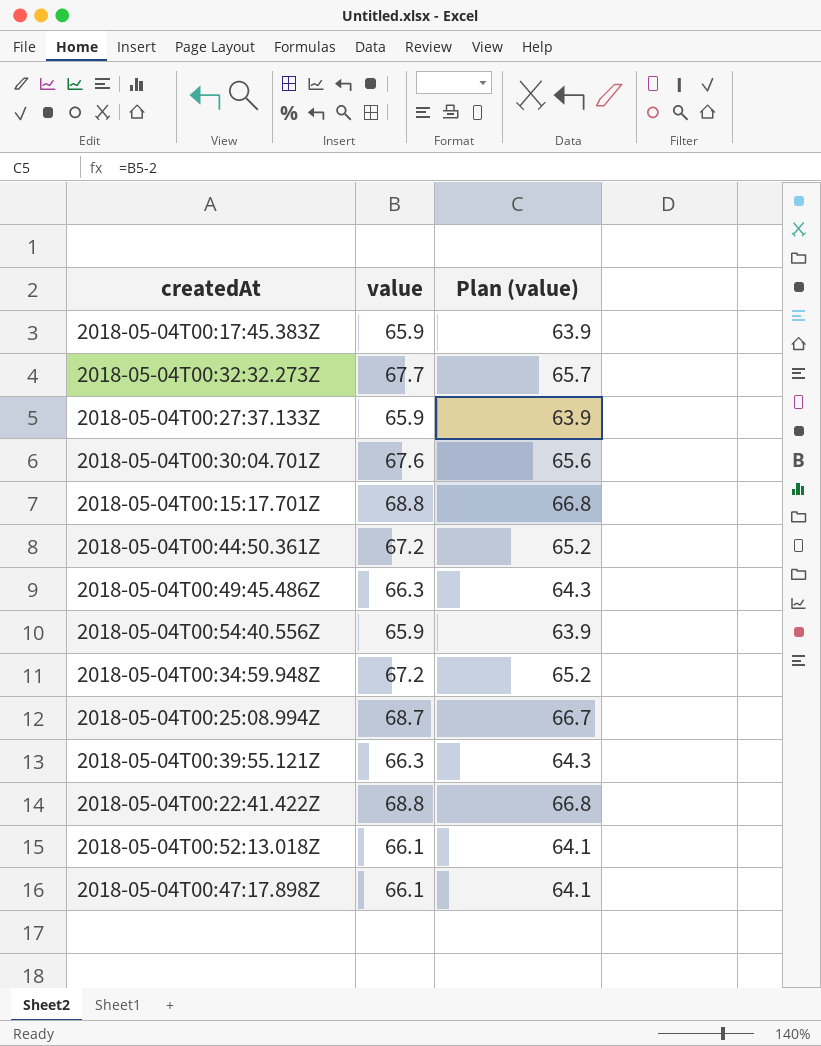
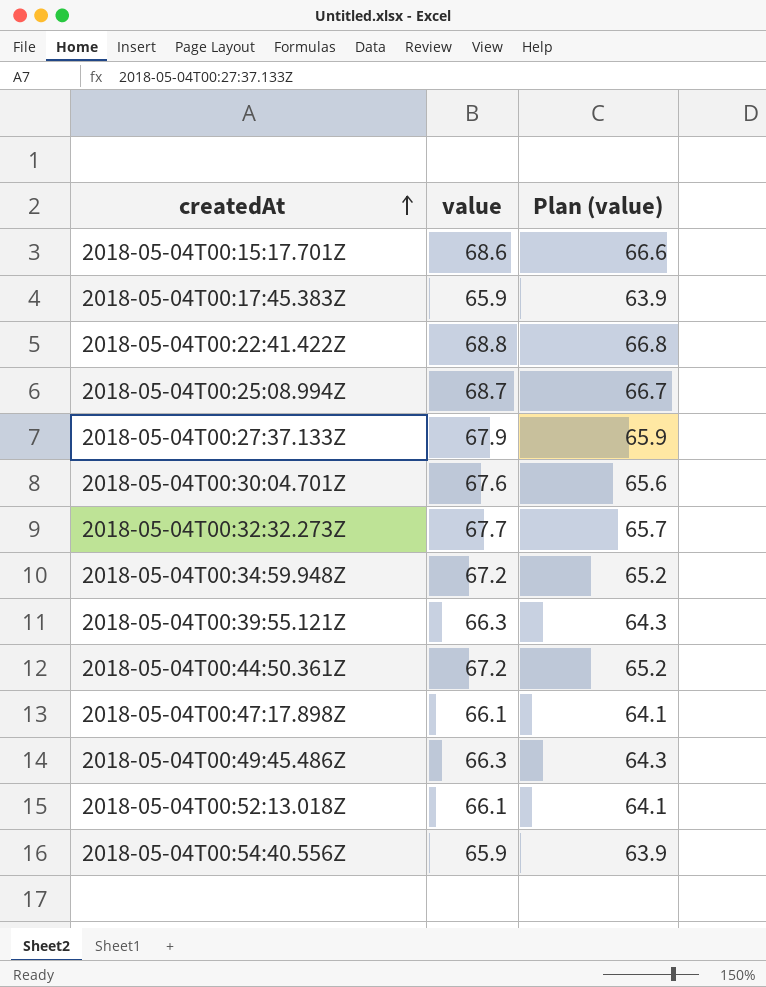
row order: none -> createdAt ascending
2018-05-04T00:15:17.701Z | value: 68.8 -> 68.6
2018-05-04T00:15:17.701Z | Plan (value): 66.8 -> 66.6
2018-05-04T00:27:37.133Z | value: 65.9 -> 67.9
2018-05-04T00:27:37.133Z | Plan (value): 63.9 -> 65.9

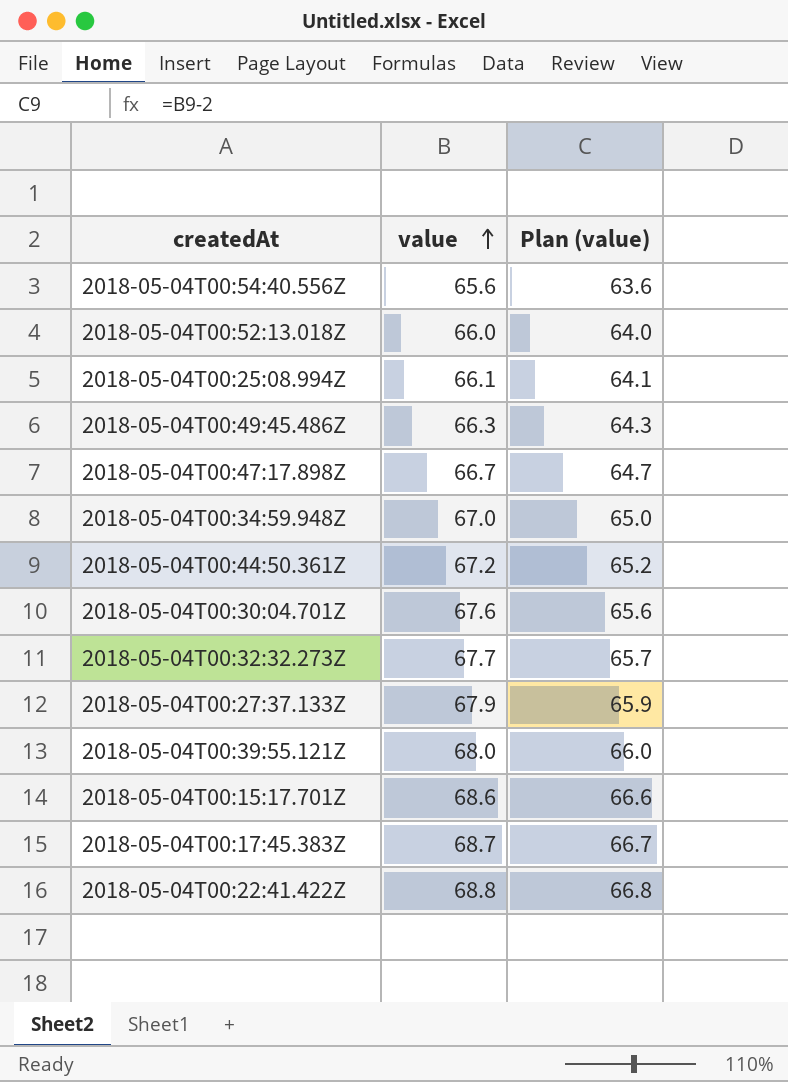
row order: createdAt ascending -> value ascending
2018-05-04T00:54:40.556Z | value: 65.9 -> 65.6
2018-05-04T00:54:40.556Z | Plan (value): 63.9 -> 63.6
2018-05-04T00:52:13.018Z | value: 66.1 -> 66.0
2018-05-04T00:52:13.018Z | Plan (value): 64.1 -> 64.0
2018-05-04T00:25:08.994Z | value: 68.7 -> 66.1
2018-05-04T00:25:08.994Z | Plan (value): 66.7 -> 64.1
2018-05-04T00:47:17.898Z | value: 66.1 -> 66.7
2018-05-04T00:47:17.898Z | Plan (value): 64.1 -> 64.7
2018-05-04T00:34:59.948Z | value: 67.2 -> 67.0
2018-05-04T00:34:59.948Z | Plan (value): 65.2 -> 65.0
2018-05-04T00:39:55.121Z | value: 66.3 -> 68.0
2018-05-04T00:39:55.121Z | Plan (value): 64.3 -> 66.0
2018-05-04T00:17:45.383Z | value: 65.9 -> 68.7
2018-05-04T00:17:45.383Z | Plan (value): 63.9 -> 66.7

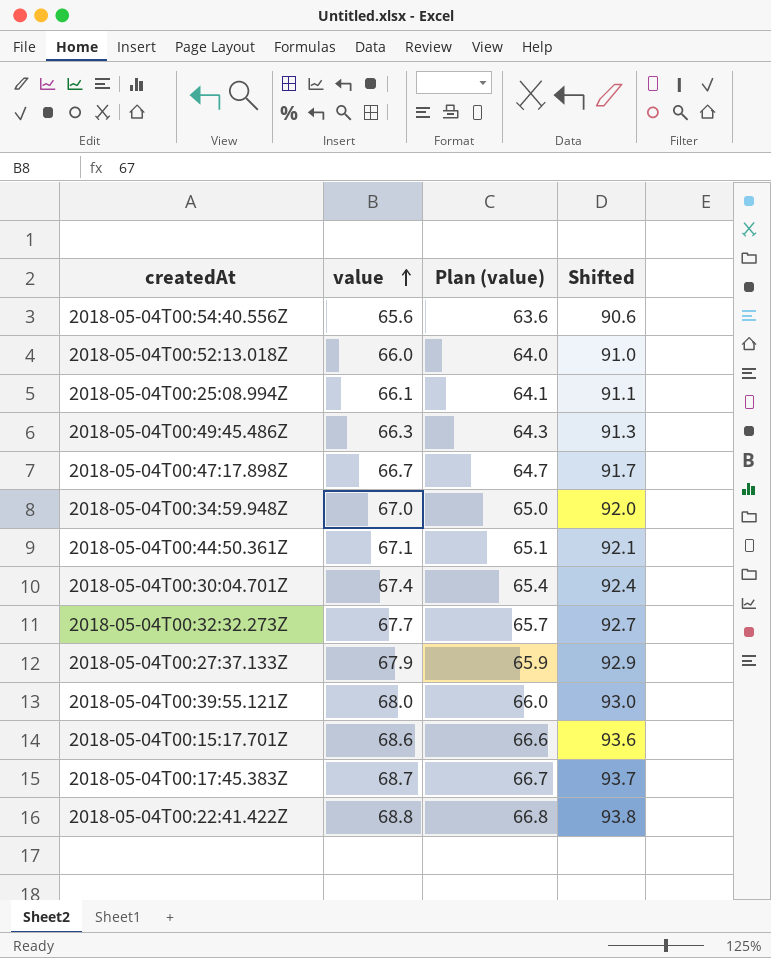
column Shifted | formula: none -> [value] + 25
2018-05-04T00:44:50.361Z | value: 67.2 -> 67.1
2018-05-04T00:44:50.361Z | Plan (value): 65.2 -> 65.1
2018-05-04T00:30:04.701Z | value: 67.6 -> 67.4
2018-05-04T00:30:04.701Z | Plan (value): 65.6 -> 65.4

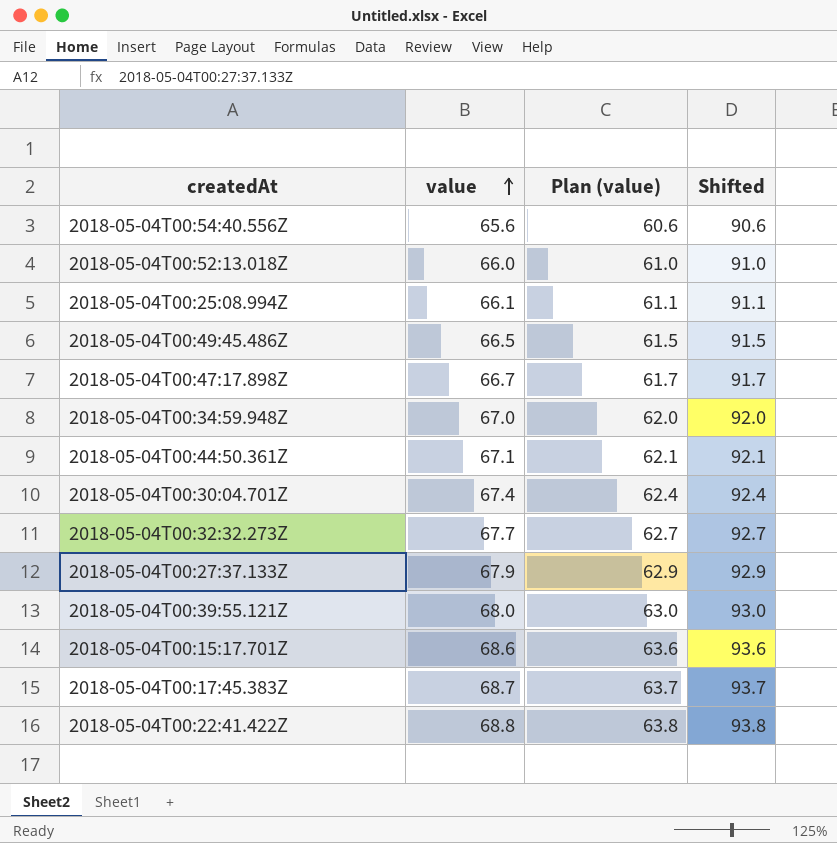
column Plan (value) | formula: [value] - 2 -> [value] - 5
2018-05-04T00:49:45.486Z | value: 66.3 -> 66.5
2018-05-04T00:49:45.486Z | Shifted: 91.3 -> 91.5

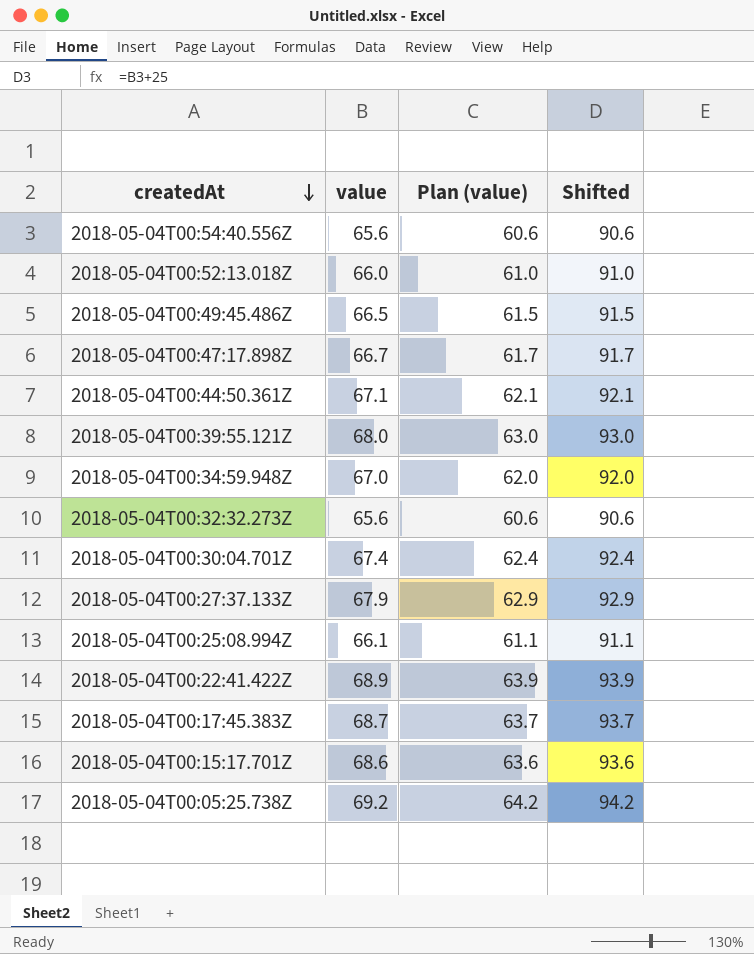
row order: value ascending -> createdAt descending
2018-05-04T00:32:32.273Z | value: 67.7 -> 65.6
2018-05-04T00:32:32.273Z | Plan (value): 62.7 -> 60.6
2018-05-04T00:32:32.273Z | Shifted: 92.7 -> 90.6
2018-05-04T00:22:41.422Z | value: 68.8 -> 68.9
2018-05-04T00:22:41.422Z | Plan (value): 63.8 -> 63.9
2018-05-04T00:22:41.422Z | Shifted: 93.8 -> 93.9
row 2018-05-04T00:05:25.738Z: none -> 69.2 | 64.2 | 94.2

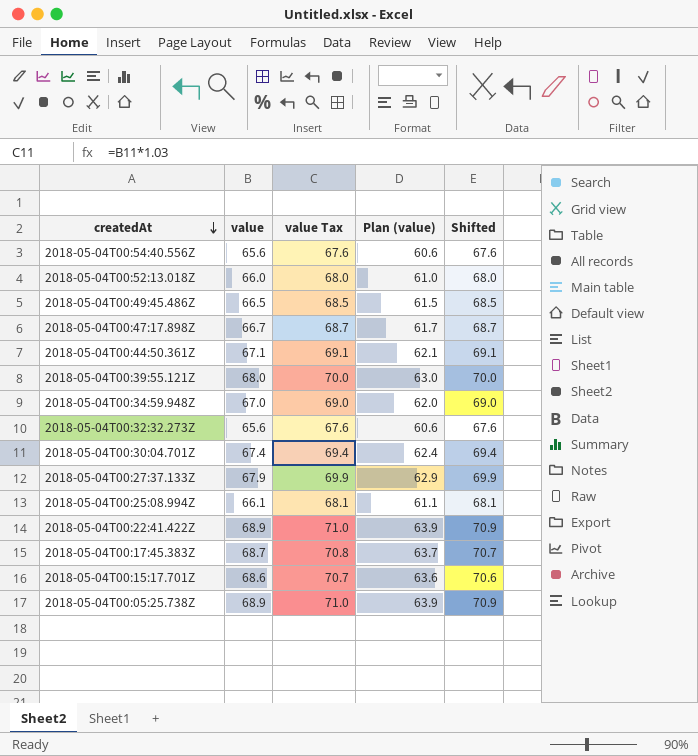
column value Tax | formula: none -> [value] * 1.03
column Shifted | formula: [value] + 25 -> [value] + 2
2018-05-04T00:05:25.738Z | value: 69.2 -> 68.9
2018-05-04T00:05:25.738Z | Plan (value): 64.2 -> 63.9

